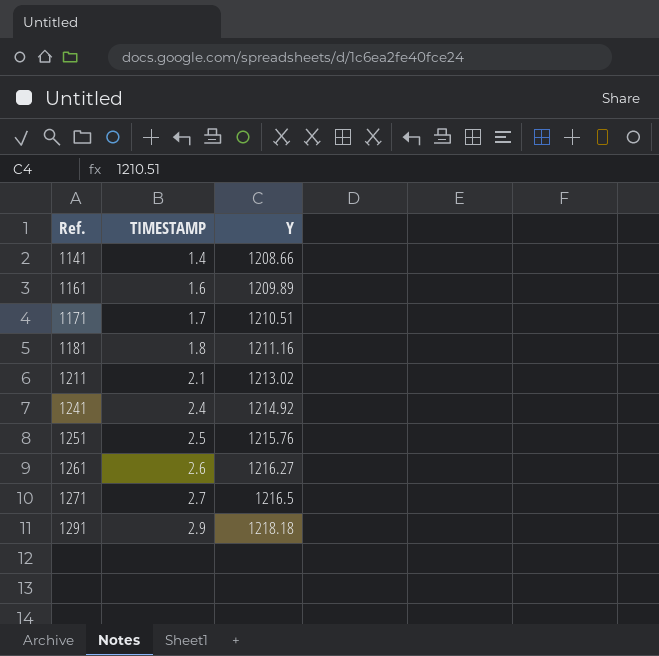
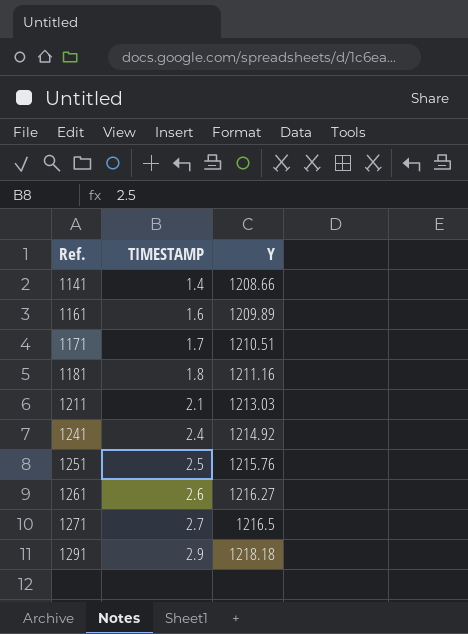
1211 | Y: 1213.02 -> 1213.03

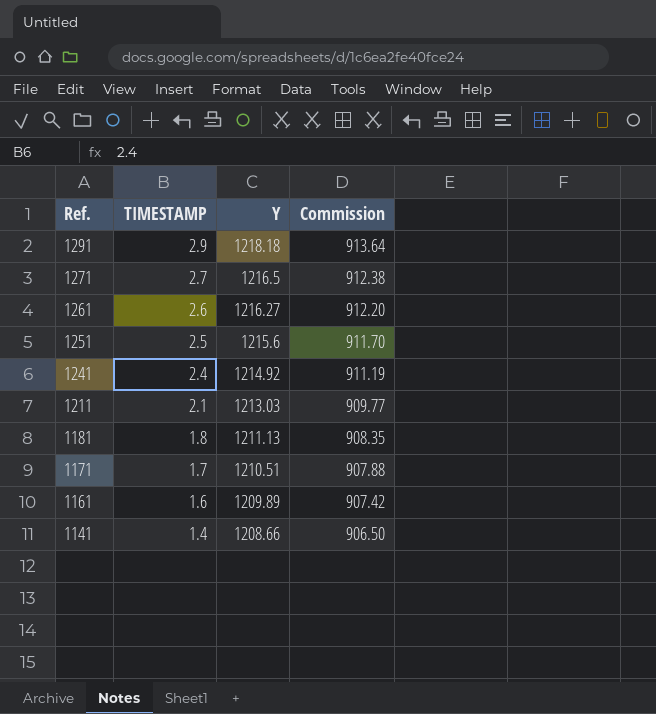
row order: Ref. ascending -> Ref. descending
column Commission | formula: none -> [Y] * 0.75
1251 | Y: 1215.76 -> 1215.6
1181 | Y: 1211.16 -> 1211.13

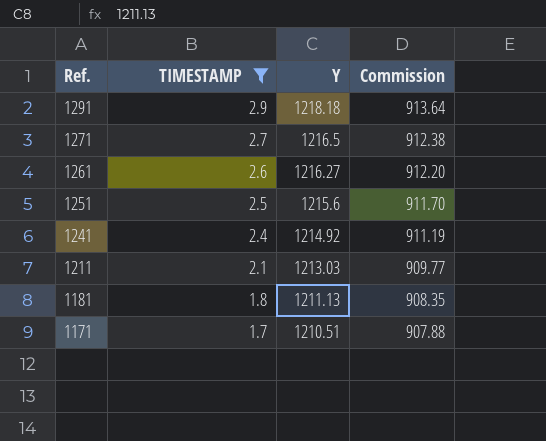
filter: none -> TIMESTAMP >= 1.7

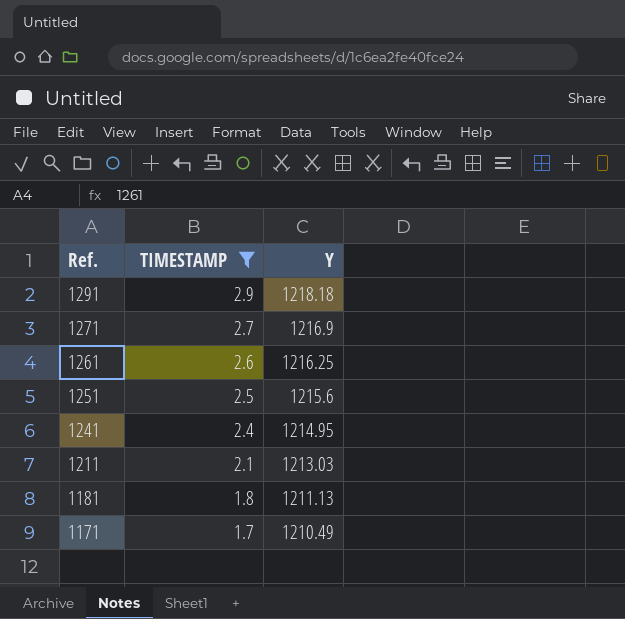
column Commission | formula: [Y] * 0.75 -> none
1271 | Y: 1216.5 -> 1216.9
1261 | Y: 1216.27 -> 1216.25
1241 | Y: 1214.92 -> 1214.95
1171 | Y: 1210.51 -> 1210.49

